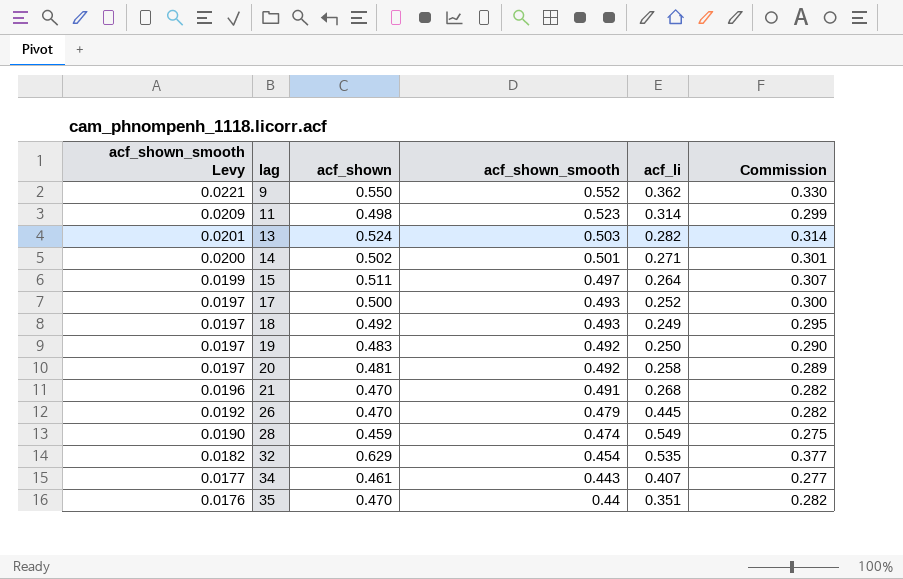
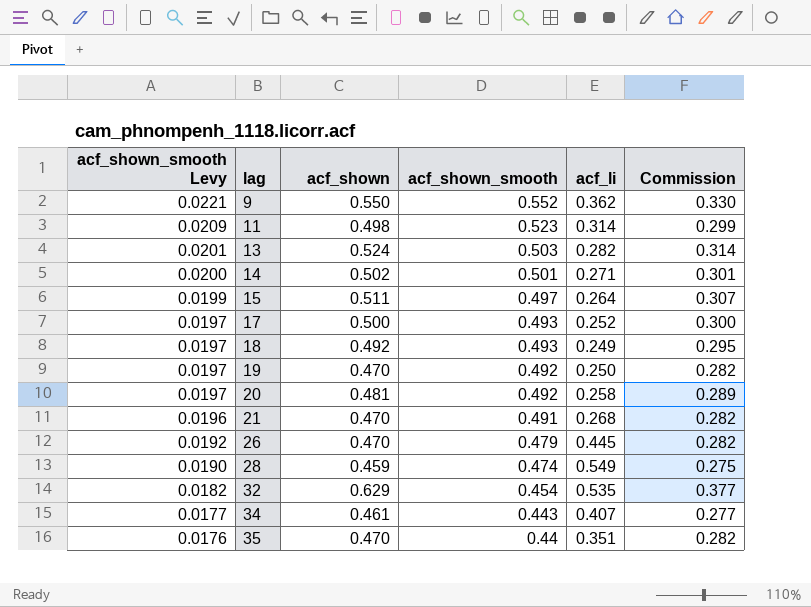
19 | acf_shown: 0.483 -> 0.470
19 | Commission: 0.290 -> 0.282

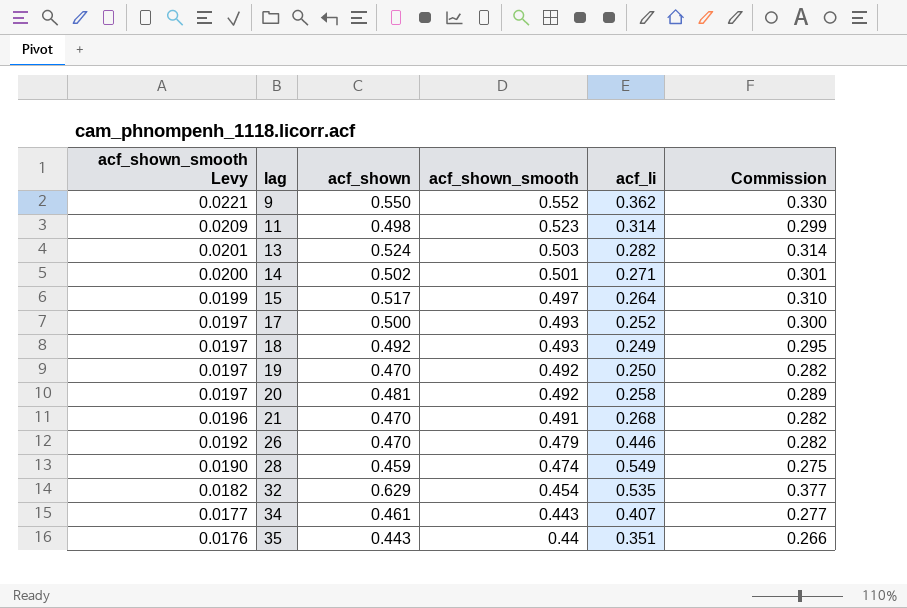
15 | acf_shown: 0.511 -> 0.517
15 | Commission: 0.307 -> 0.310
26 | acf_li: 0.445 -> 0.446
35 | acf_shown: 0.470 -> 0.443
35 | Commission: 0.282 -> 0.266

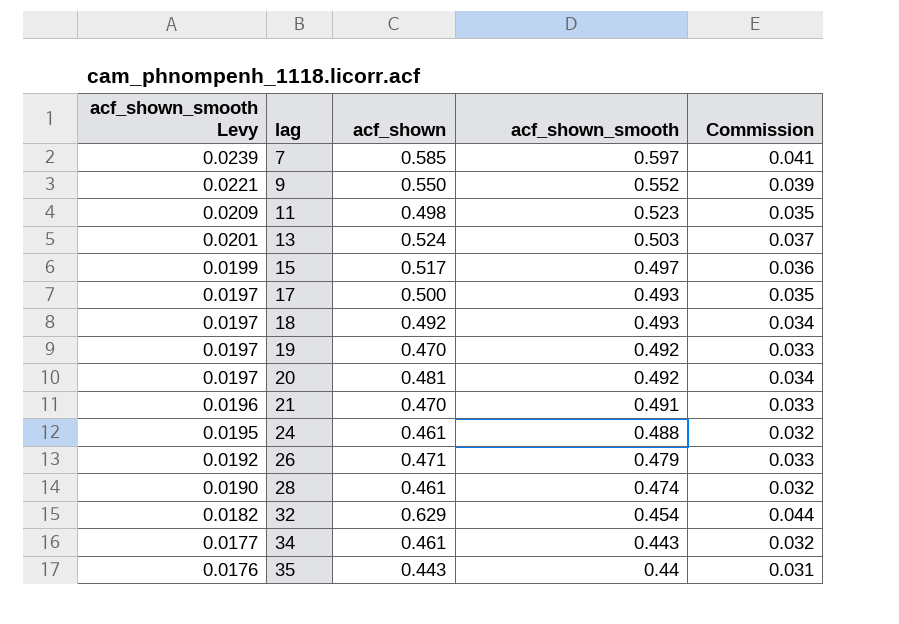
column acf_li | position: 5 -> none
column Commission | formula: [acf_shown] * 0.6 -> [acf_shown] * 0.07
row 14: 0.0200 | 0.502 | 0.501 | 0.271 | 0.301 -> none
row 7: none -> 0.0239 | 0.585 | 0.597 | 0.041
row 24: none -> 0.0195 | 0.461 | 0.488 | 0.032
26 | acf_shown: 0.470 -> 0.471
28 | acf_shown: 0.459 -> 0.461

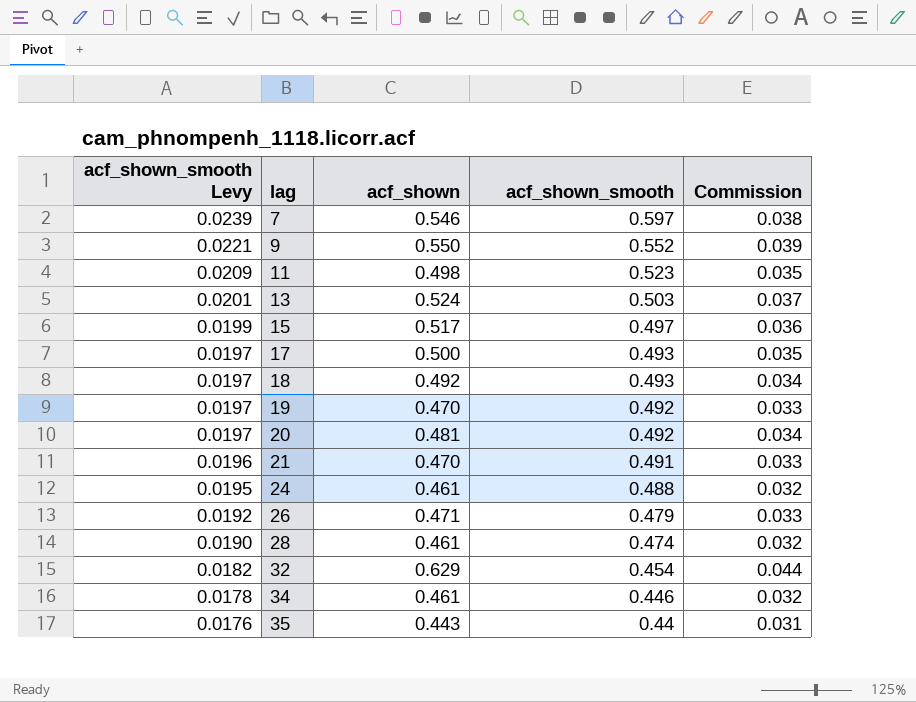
7 | acf_shown: 0.585 -> 0.546
7 | Commission: 0.041 -> 0.038
34 | acf_shown_smooth Levy: 0.0177 -> 0.0178
34 | acf_shown_smooth: 0.443 -> 0.446

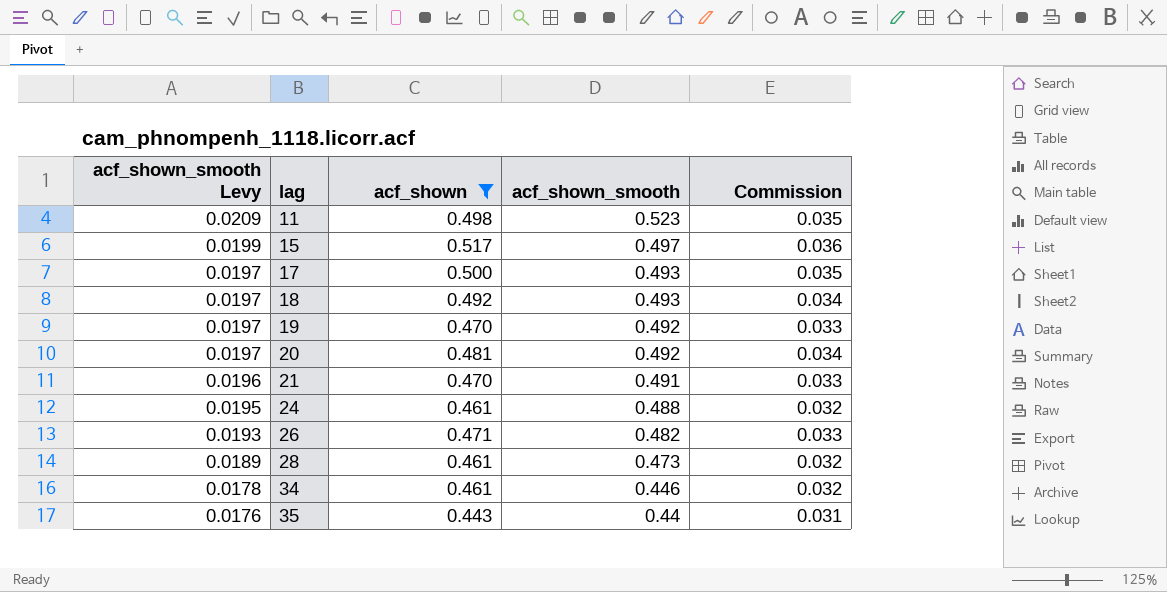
filter: none -> acf_shown <= 0.517
26 | acf_shown_smooth Levy: 0.0192 -> 0.0193
26 | acf_shown_smooth: 0.479 -> 0.482
28 | acf_shown_smooth Levy: 0.0190 -> 0.0189
28 | acf_shown_smooth: 0.474 -> 0.473

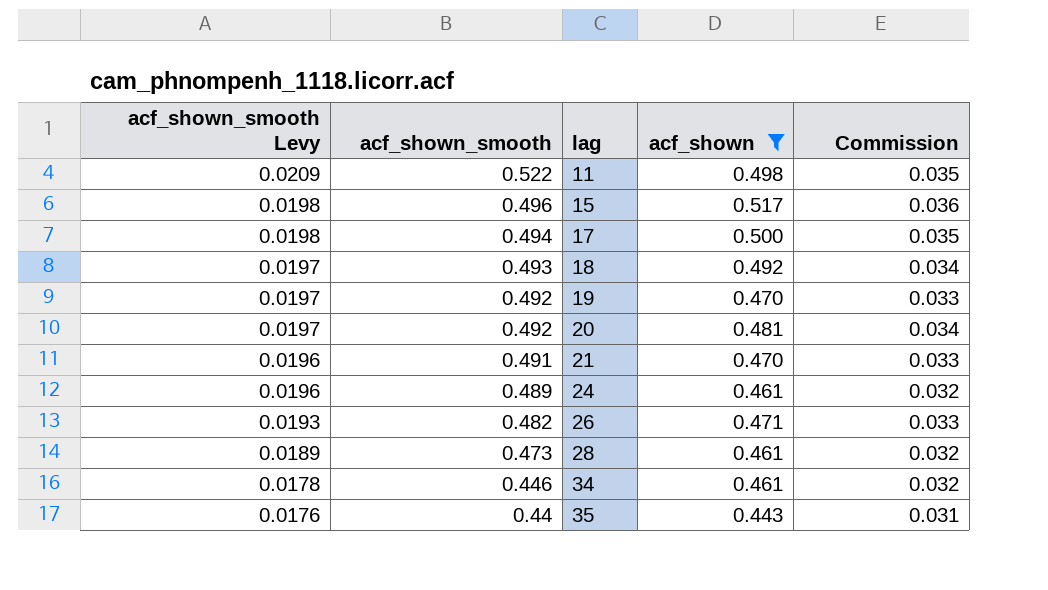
column acf_shown_smooth | position: 4 -> 2
11 | acf_shown_smooth: 0.523 -> 0.522
15 | acf_shown_smooth Levy: 0.0199 -> 0.0198
15 | acf_shown_smooth: 0.497 -> 0.496
17 | acf_shown_smooth Levy: 0.0197 -> 0.0198
17 | acf_shown_smooth: 0.493 -> 0.494
24 | acf_shown_smooth Levy: 0.0195 -> 0.0196
24 | acf_shown_smooth: 0.488 -> 0.489

